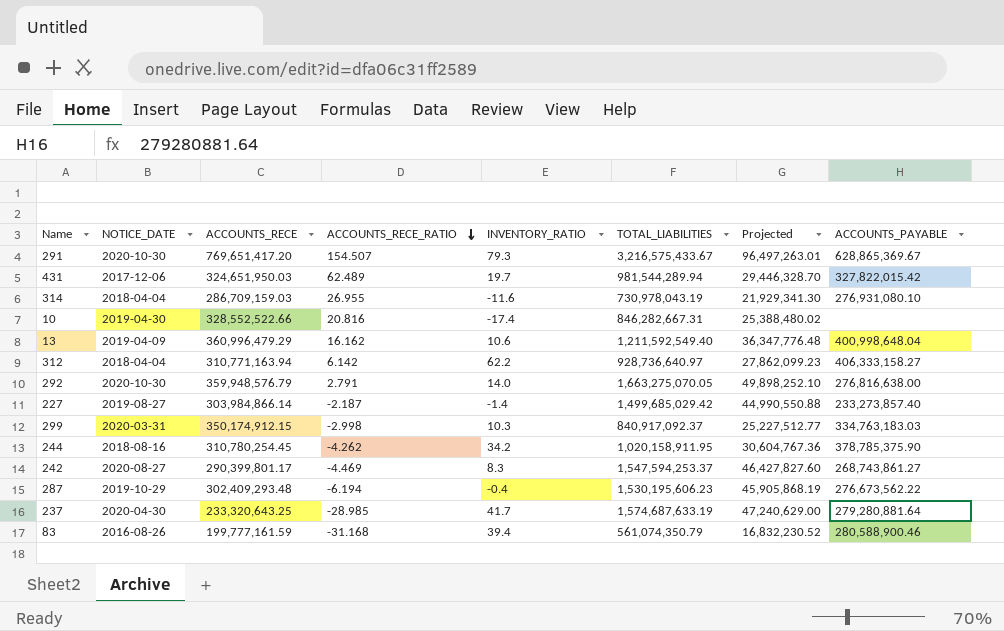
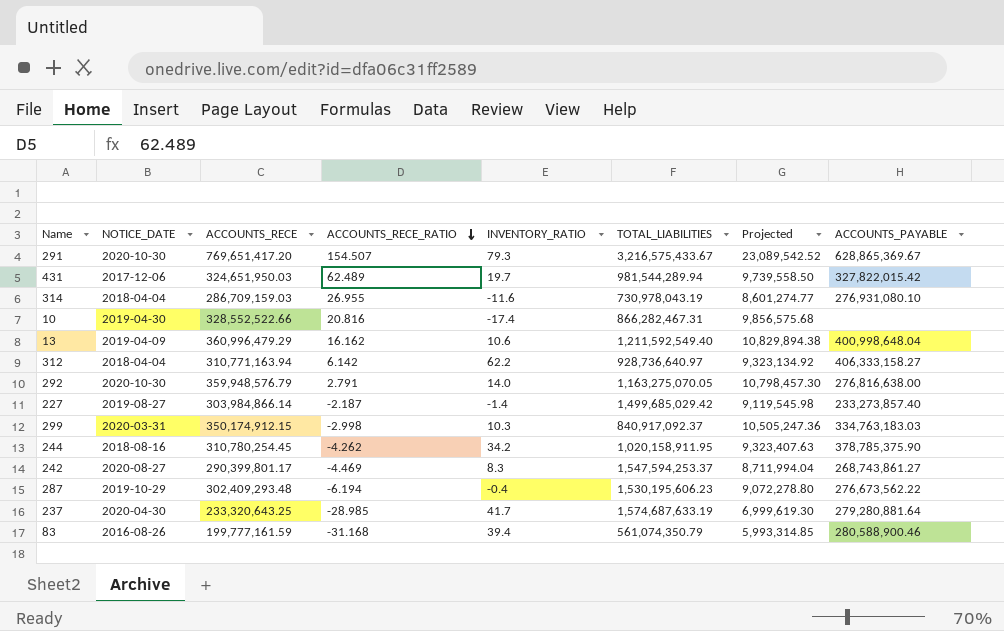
column Projected | formula: [TOTAL_LIABILITIES] * 0.03 -> [ACCOUNTS_RECE] * 0.03
10 | TOTAL_LIABILITIES: 846,282,667.31 -> 866,282,467.31
292 | TOTAL_LIABILITIES: 1,663,275,070.05 -> 1,163,275,070.05

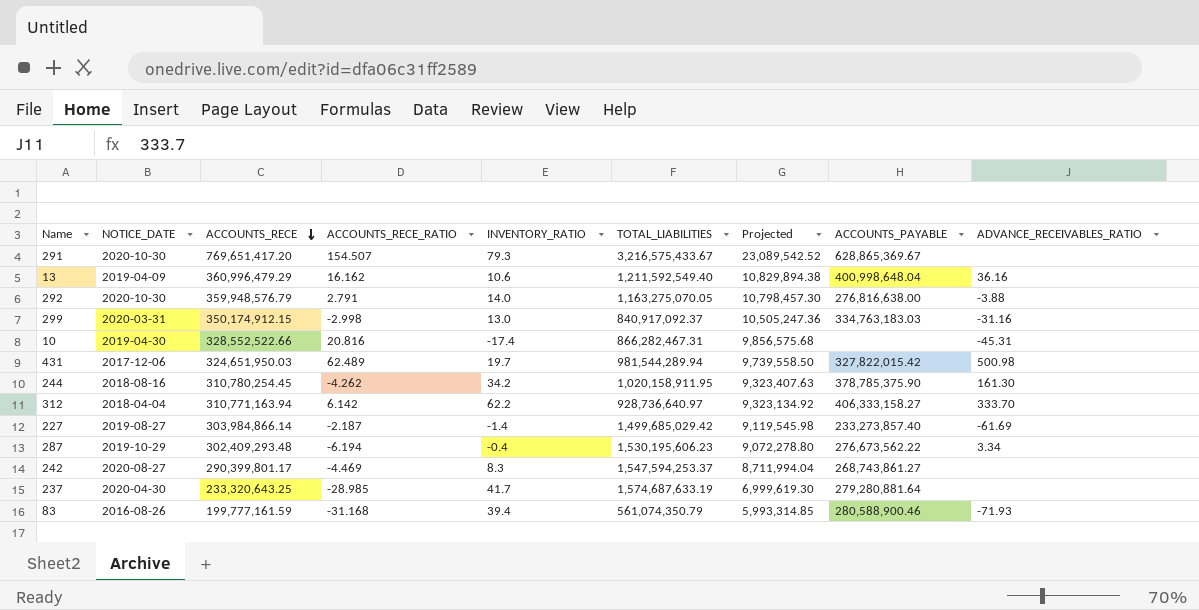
row order: ACCOUNTS_RECE_RATIO descending -> ACCOUNTS_RECE descending
column ADVANCE_RECEIVABLES_RATIO | position: none -> 9
row 314: 2018-04-04 | 286,709,159.03 | 26.955 | -11.6 | 730,978,043.19 | 8,601,274.77 | 276,931,080.10 -> none
299 | INVENTORY_RATIO: 10.3 -> 13.0

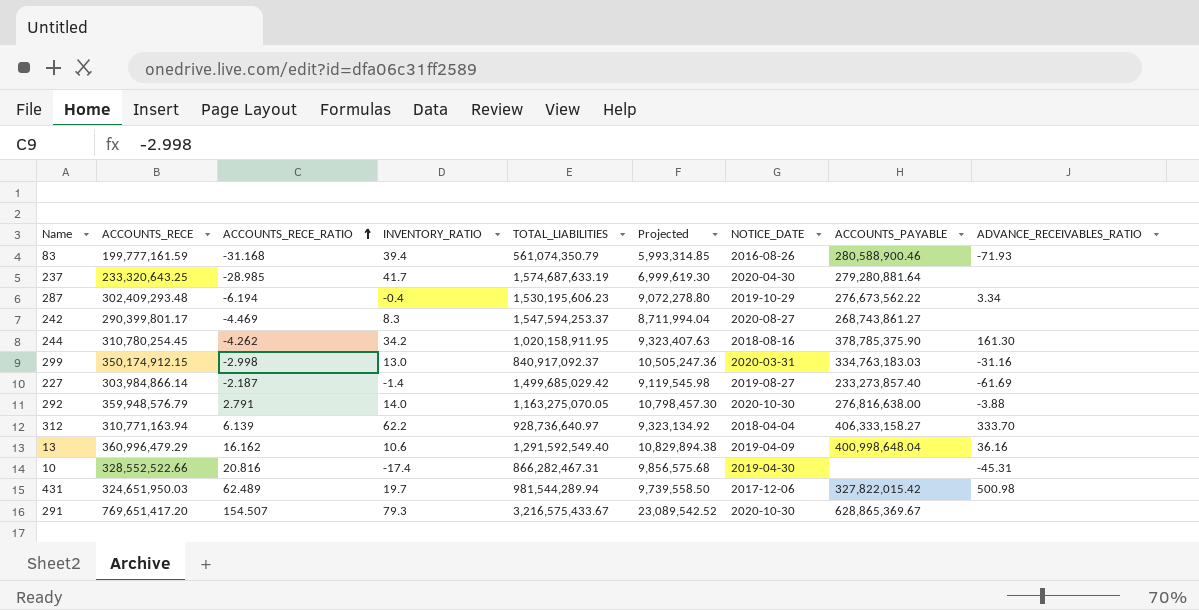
row order: ACCOUNTS_RECE descending -> ACCOUNTS_RECE_RATIO ascending
column NOTICE_DATE | position: 2 -> 7
312 | ACCOUNTS_RECE_RATIO: 6.142 -> 6.139
13 | TOTAL_LIABILITIES: 1,211,592,549.40 -> 1,291,592,549.40

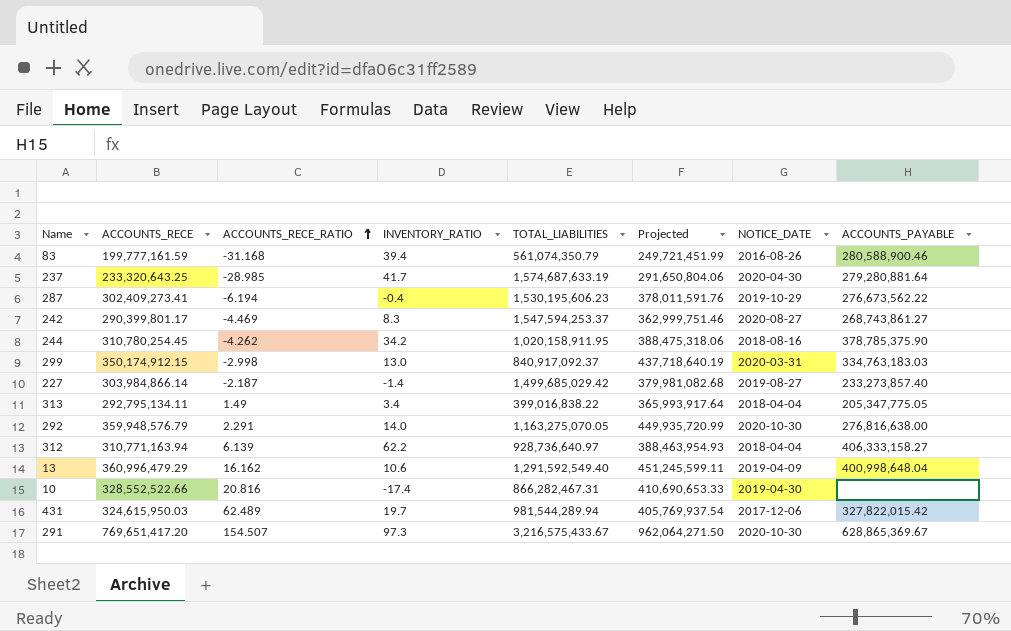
column ADVANCE_RECEIVABLES_RATIO | position: 9 -> none
column Projected | formula: [ACCOUNTS_RECE] * 0.03 -> [ACCOUNTS_RECE] * 1.25
287 | ACCOUNTS_RECE: 302,409,293.48 -> 302,409,273.41
row 313: none -> 292,795,134.11 | 1.49 | 3.4 | 399,016,838.22 | 365,993,917.64 | 2018-04-04 | 205,347,775.05
292 | ACCOUNTS_RECE_RATIO: 2.791 -> 2.291
431 | ACCOUNTS_RECE: 324,651,950.03 -> 324,615,950.03
291 | INVENTORY_RATIO: 79.3 -> 97.3

